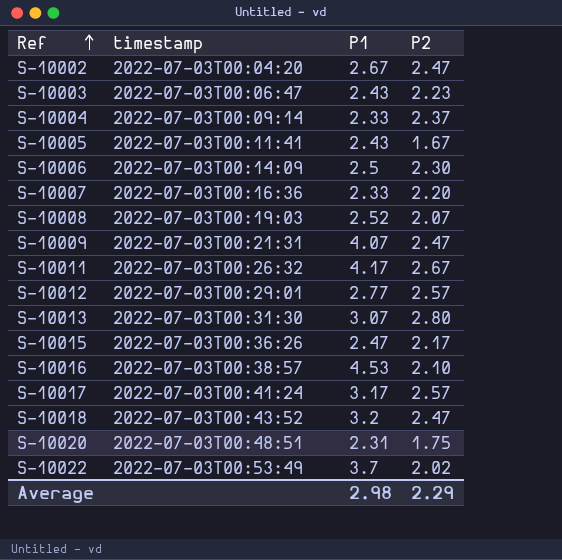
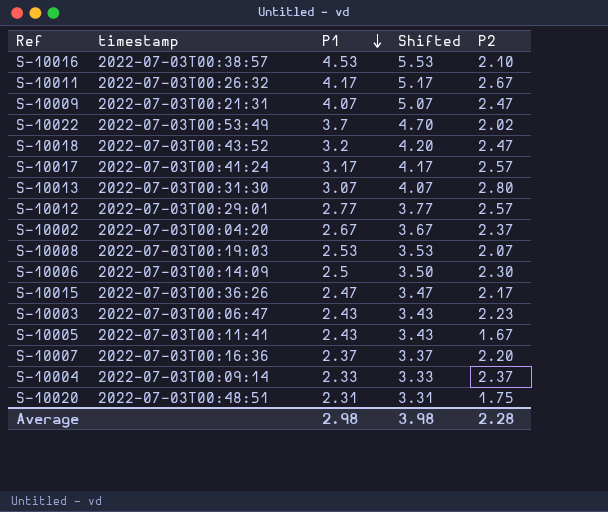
row order: Ref ascending -> P1 descending
column Shifted | formula: none -> [P1] + 1
S-10002 | P2: 2.47 -> 2.37
S-10008 | P1: 2.52 -> 2.53
S-10007 | P1: 2.33 -> 2.37
Average | P2: 2.29 -> 2.28

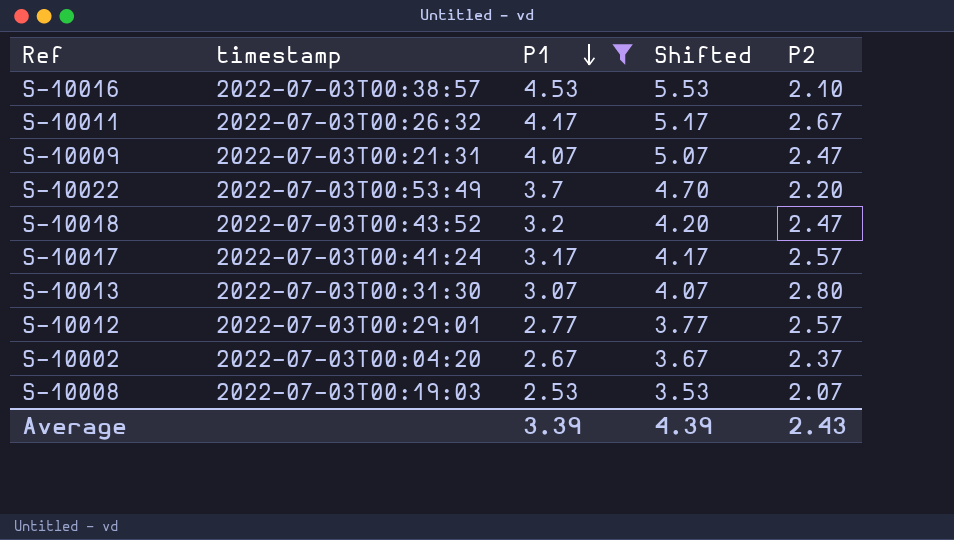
filter: none -> P1 >= 2.53
S-10022 | P2: 2.02 -> 2.20
Average | P1: 2.98 -> 3.39
Average | Shifted: 3.98 -> 4.39
Average | P2: 2.28 -> 2.43

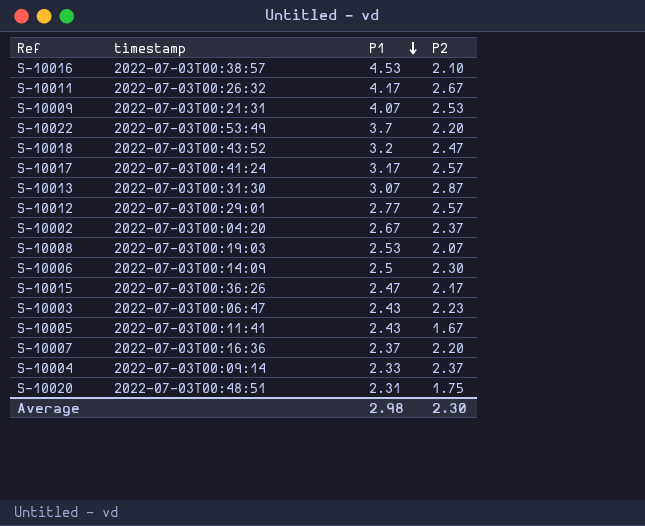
filter: P1 >= 2.53 -> none
column Shifted | formula: [P1] + 1 -> none
S-10009 | P2: 2.47 -> 2.53
S-10013 | P2: 2.80 -> 2.87
Average | P1: 3.39 -> 2.98
Average | P2: 2.43 -> 2.30

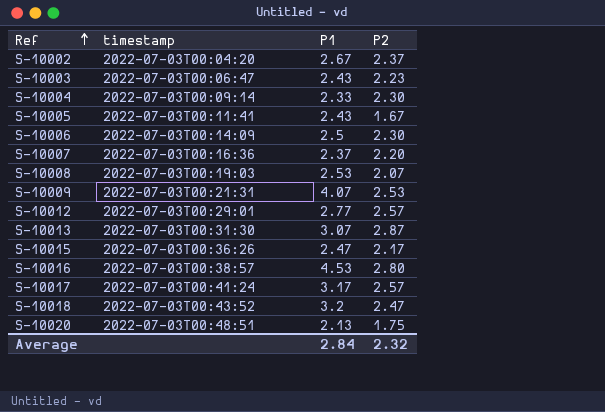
row order: P1 descending -> Ref ascending
row S-10011: 2022-07-03T00:26:32 | 4.17 | 2.67 -> none
row S-10022: 2022-07-03T00:53:49 | 3.7 | 2.20 -> none
S-10004 | P2: 2.37 -> 2.30
S-10016 | P2: 2.10 -> 2.80
S-10020 | P1: 2.31 -> 2.13
Average | P1: 2.98 -> 2.84
Average | P2: 2.30 -> 2.32

